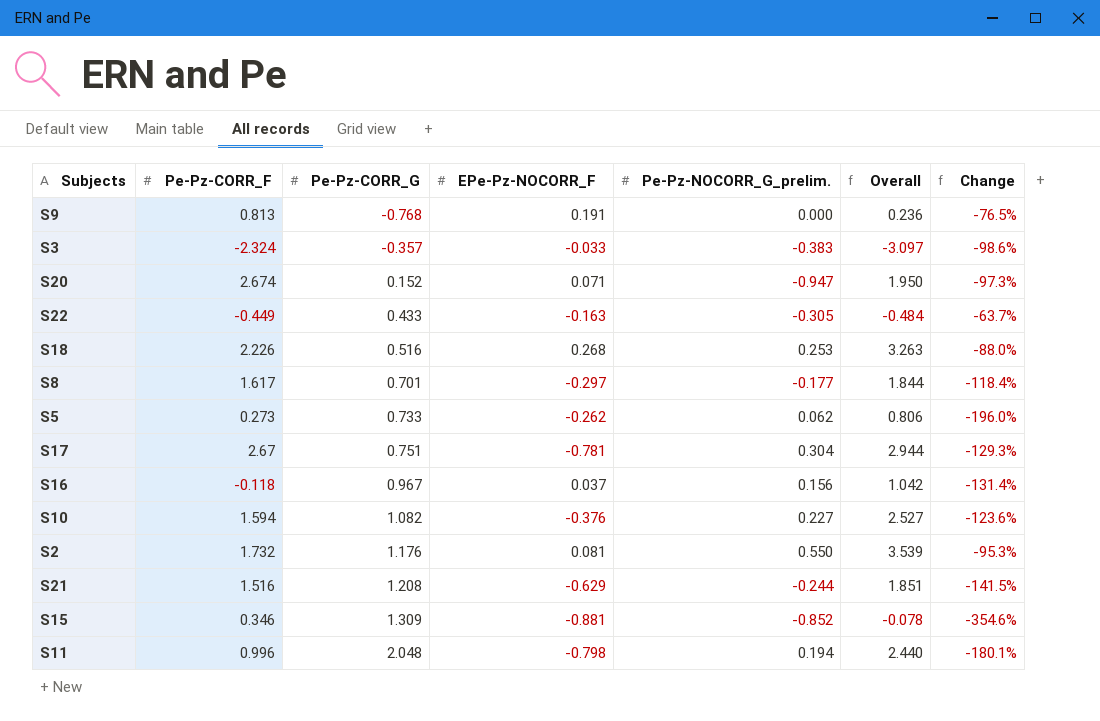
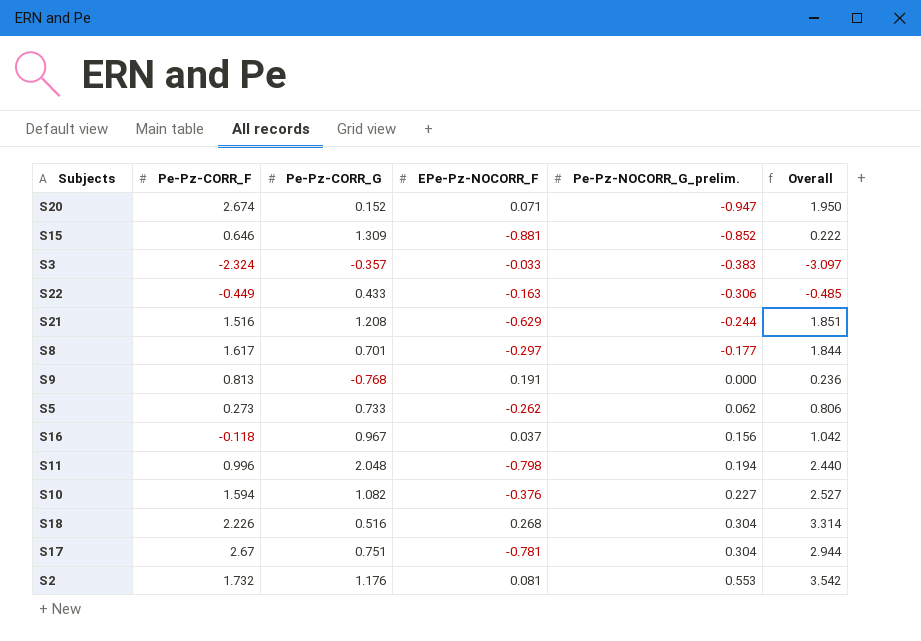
row order: Pe-Pz-CORR_G ascending -> Pe-Pz-NOCORR_G_prelim. ascending
column Change | formula: ([EPe-Pz-NOCORR_F] - [Pe-Pz-CORR_F]) / [Pe-Pz-CORR_F] -> none
S15 | Pe-Pz-CORR_F: 0.346 -> 0.646
S15 | Overall: -0.078 -> 0.222
S22 | Pe-Pz-NOCORR_G_prelim.: -0.305 -> -0.306
S22 | Overall: -0.484 -> -0.485
S18 | Pe-Pz-NOCORR_G_prelim.: 0.253 -> 0.304
S18 | Overall: 3.263 -> 3.314
S2 | Pe-Pz-NOCORR_G_prelim.: 0.550 -> 0.553
S2 | Overall: 3.539 -> 3.542

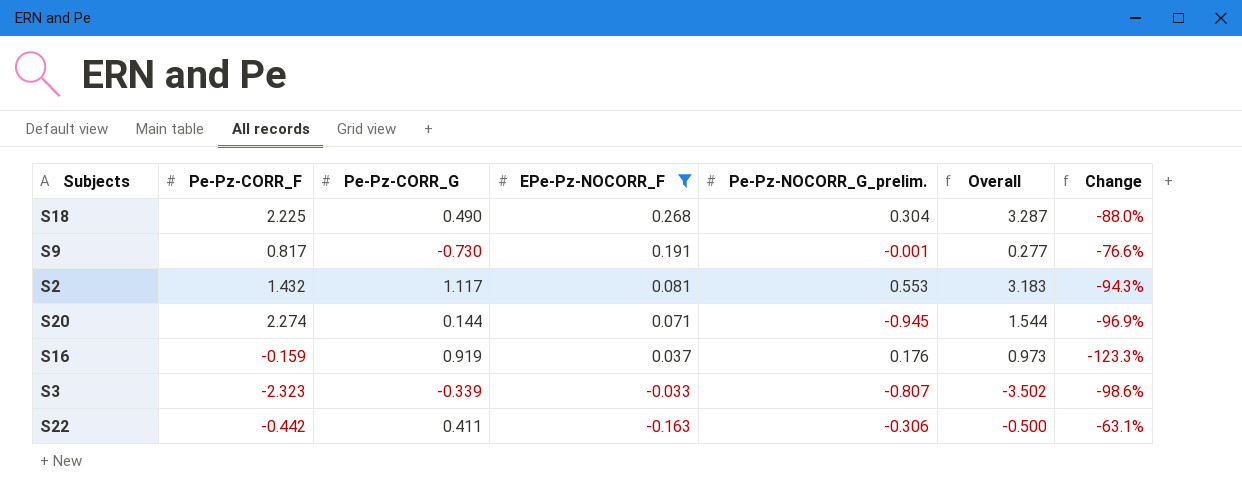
filter: none -> EPe-Pz-NOCORR_F >= -0.163
row order: Pe-Pz-NOCORR_G_prelim. ascending -> EPe-Pz-NOCORR_F descending
column Change | formula: none -> ([EPe-Pz-NOCORR_F] - [Pe-Pz-CORR_F]) / [Pe-Pz-CORR_F]
S18 | Pe-Pz-CORR_F: 2.226 -> 2.225
S18 | Pe-Pz-CORR_G: 0.516 -> 0.490
S18 | Overall: 3.314 -> 3.287
S9 | Pe-Pz-CORR_F: 0.813 -> 0.817
S9 | Pe-Pz-CORR_G: -0.768 -> -0.730
S9 | Pe-Pz-NOCORR_G_prelim.: 0.000 -> -0.001
S9 | Overall: 0.236 -> 0.277
S2 | Pe-Pz-CORR_F: 1.732 -> 1.432
S2 | Pe-Pz-CORR_G: 1.176 -> 1.117
S2 | Overall: 3.542 -> 3.183
S20 | Pe-Pz-CORR_F: 2.674 -> 2.274
S20 | Pe-Pz-CORR_G: 0.152 -> 0.144
S20 | Pe-Pz-NOCORR_G_prelim.: -0.947 -> -0.945
S20 | Overall: 1.950 -> 1.544
S16 | Pe-Pz-CORR_F: -0.118 -> -0.159
S16 | Pe-Pz-CORR_G: 0.967 -> 0.919
S16 | Pe-Pz-NOCORR_G_prelim.: 0.156 -> 0.176
S16 | Overall: 1.042 -> 0.973
S3 | Pe-Pz-CORR_F: -2.324 -> -2.323
S3 | Pe-Pz-CORR_G: -0.357 -> -0.339
S3 | Pe-Pz-NOCORR_G_prelim.: -0.383 -> -0.807
S3 | Overall: -3.097 -> -3.502
S22 | Pe-Pz-CORR_F: -0.449 -> -0.442
S22 | Pe-Pz-CORR_G: 0.433 -> 0.411
S22 | Overall: -0.485 -> -0.500

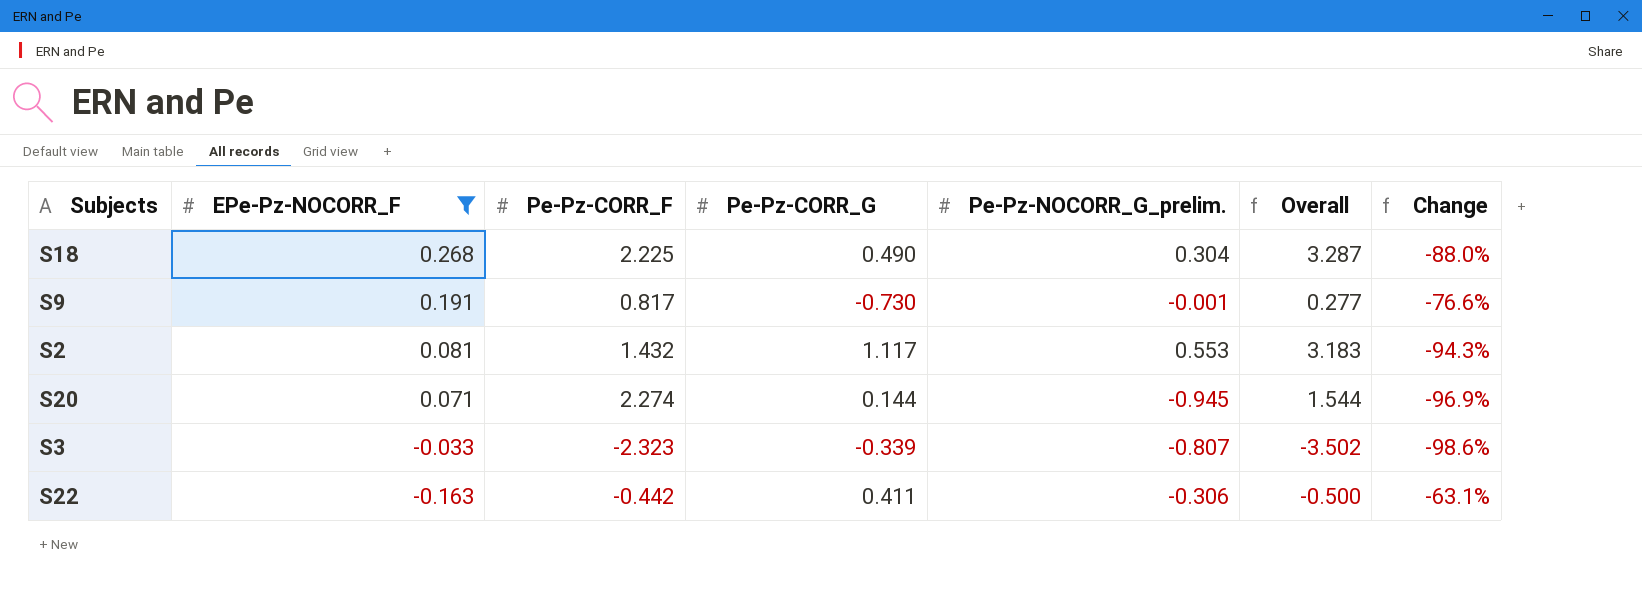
column EPe-Pz-NOCORR_F | position: 4 -> 2
row S16: -0.159 | 0.919 | 0.037 | 0.176 | 0.973 | -123.3% -> none

